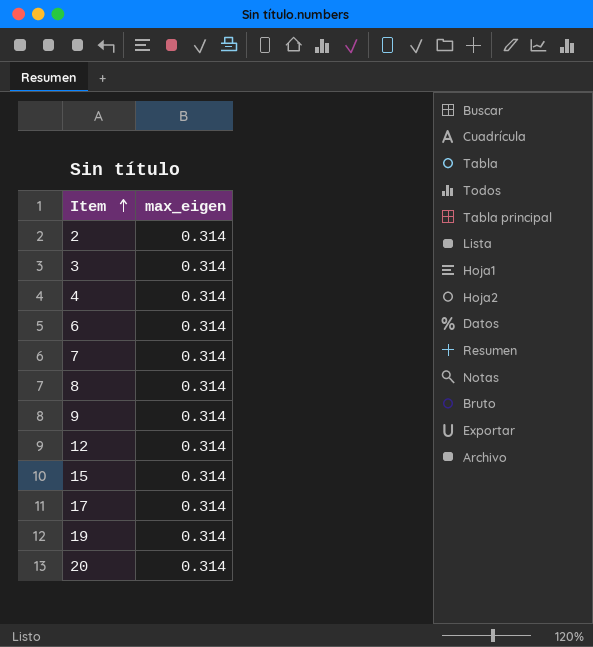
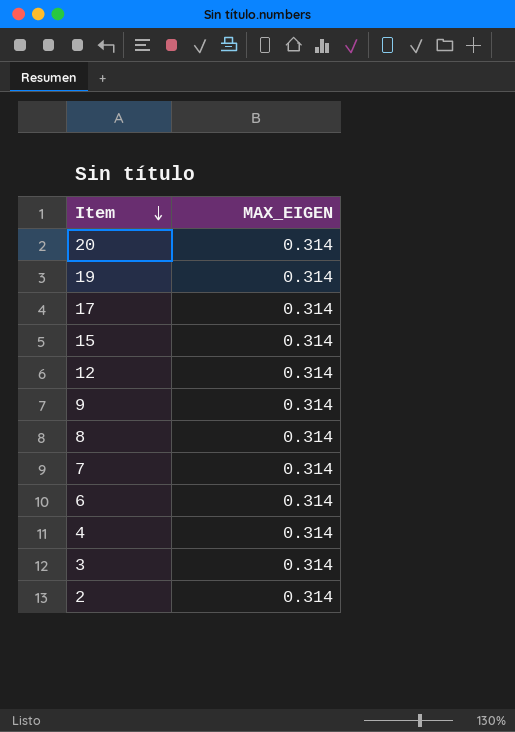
row order: Item ascending -> Item descending
column name: max_eigen -> MAX_EIGEN

